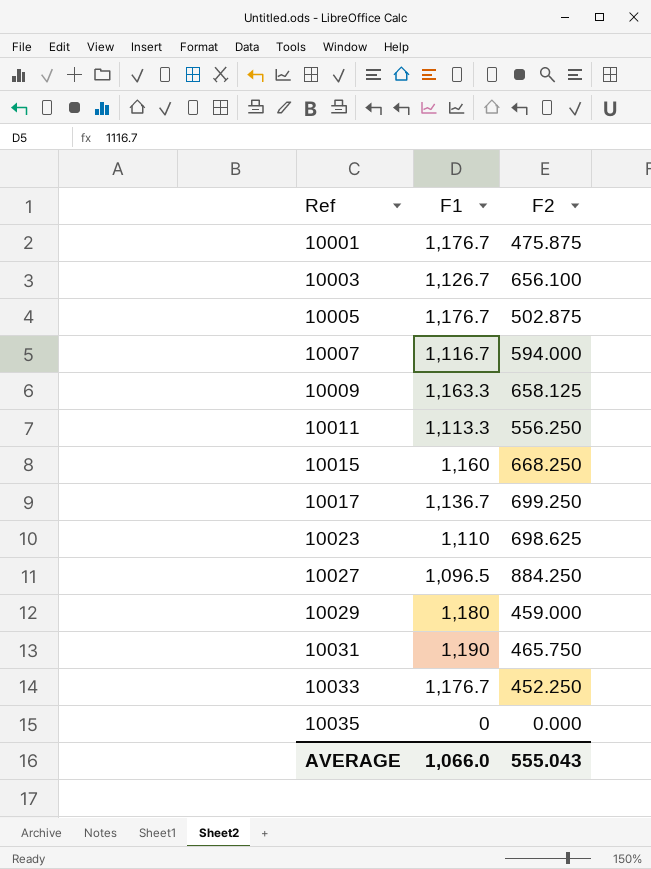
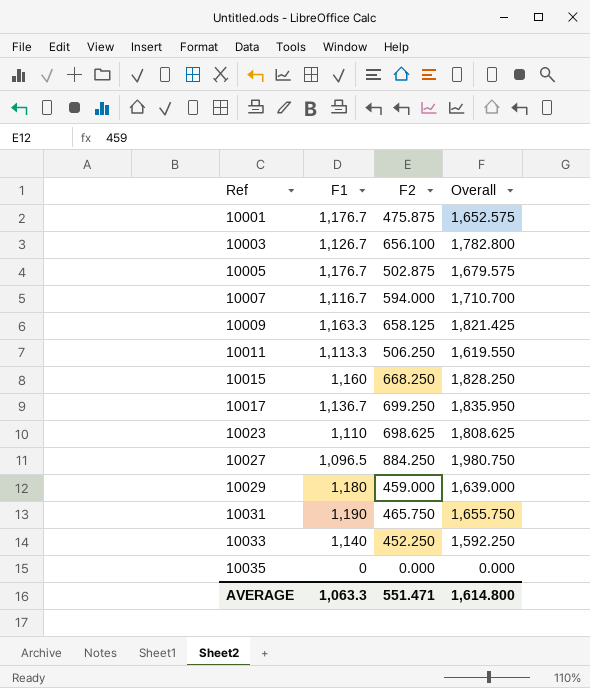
column Overall | formula: none -> [F1] + [F2]
10011 | F2: 556.250 -> 506.250
10033 | F1: 1,176.7 -> 1,140
AVERAGE | F1: 1,066.0 -> 1,063.3
AVERAGE | F2: 555.043 -> 551.471

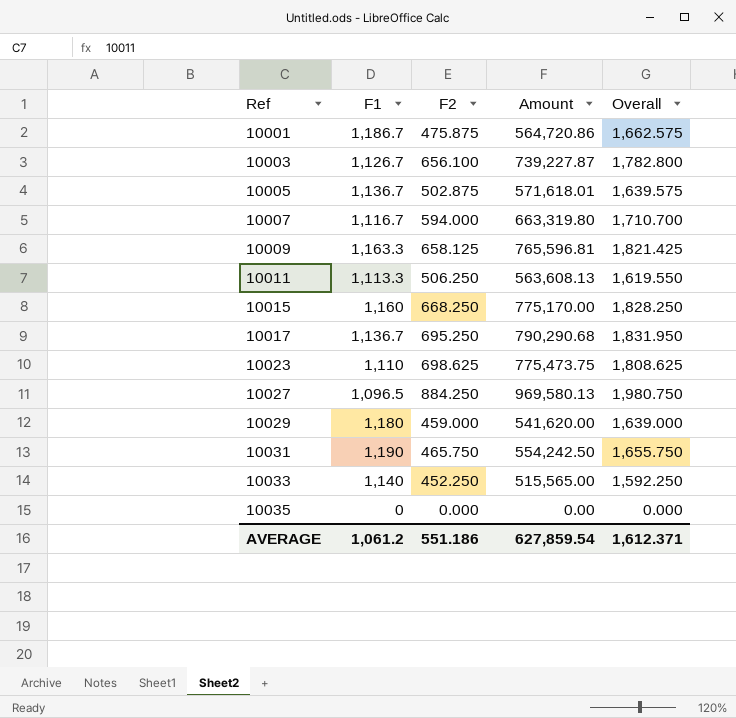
column Amount | formula: none -> [F1] * [F2]
10001 | F1: 1,176.7 -> 1,186.7
10001 | Overall: 1,652.575 -> 1,662.575
10005 | F1: 1,176.7 -> 1,136.7
10005 | Overall: 1,679.575 -> 1,639.575
10017 | F2: 699.250 -> 695.250
10017 | Overall: 1,835.950 -> 1,831.950
AVERAGE | F1: 1,063.3 -> 1,061.2
AVERAGE | F2: 551.471 -> 551.186
AVERAGE | Overall: 1,614.800 -> 1,612.371

